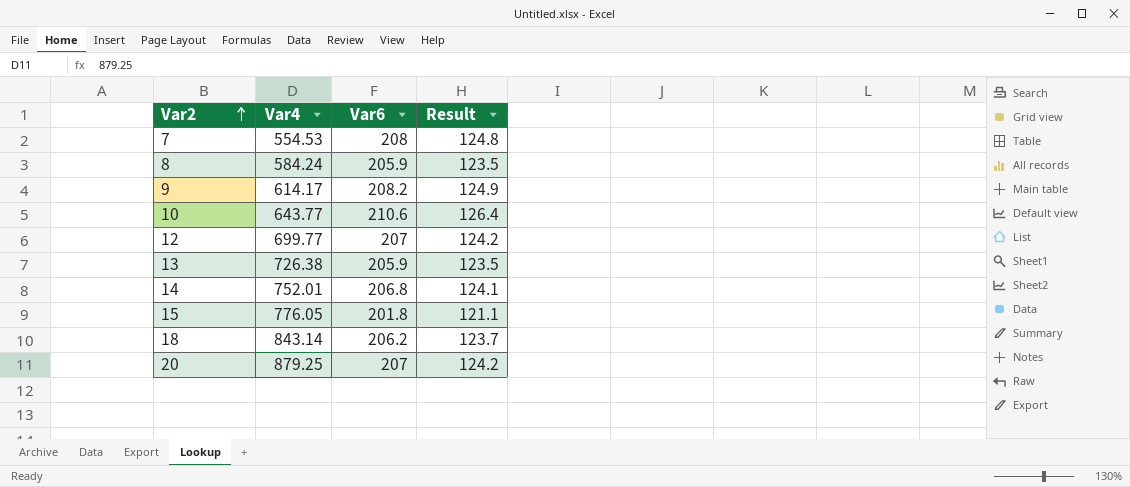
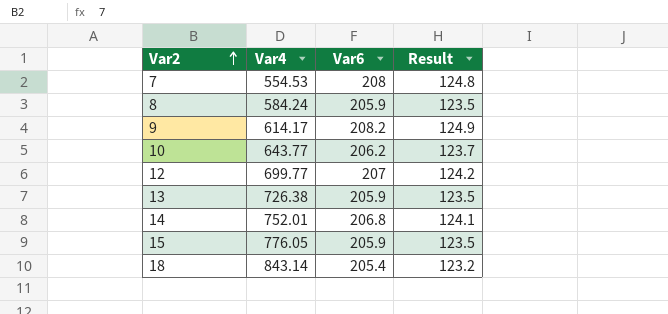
row 20: 879.25 | 207 | 124.2 -> none
10 | Var6: 210.6 -> 206.2
10 | Result: 126.4 -> 123.7
15 | Var6: 201.8 -> 205.9
15 | Result: 121.1 -> 123.5
18 | Var6: 206.2 -> 205.4
18 | Result: 123.7 -> 123.2

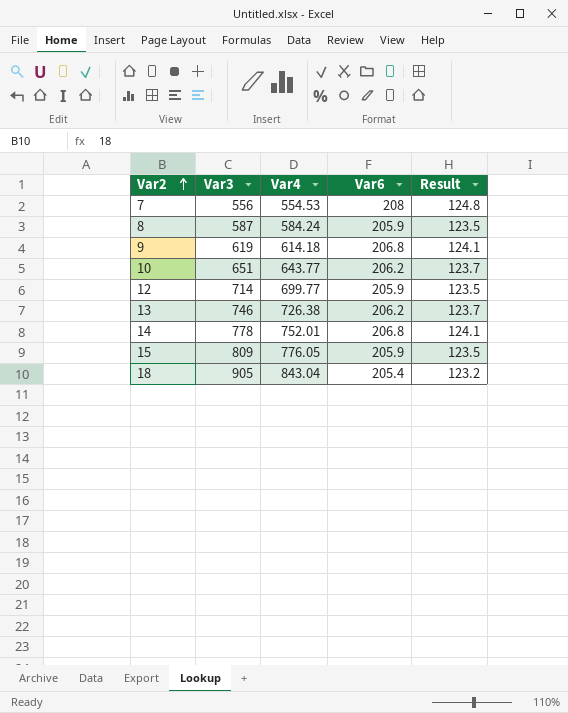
column Var3 | position: none -> 2
9 | Var4: 614.17 -> 614.18
9 | Var6: 208.2 -> 206.8
9 | Result: 124.9 -> 124.1
12 | Var6: 207 -> 205.9
12 | Result: 124.2 -> 123.5
13 | Var6: 205.9 -> 206.2
13 | Result: 123.5 -> 123.7
18 | Var4: 843.14 -> 843.04

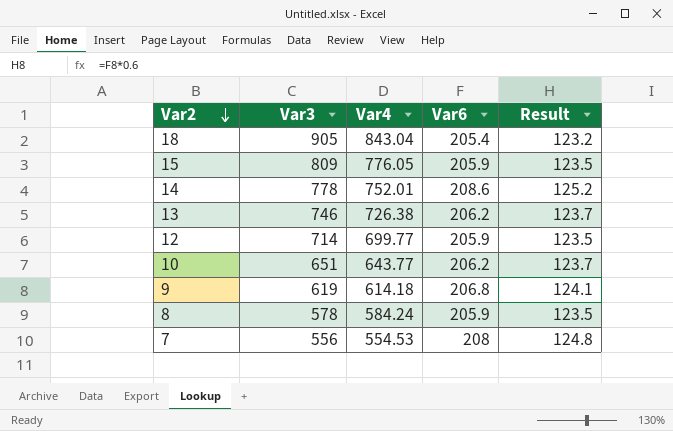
row order: Var2 ascending -> Var2 descending
14 | Var6: 206.8 -> 208.6
14 | Result: 124.1 -> 125.2
8 | Var3: 587 -> 578

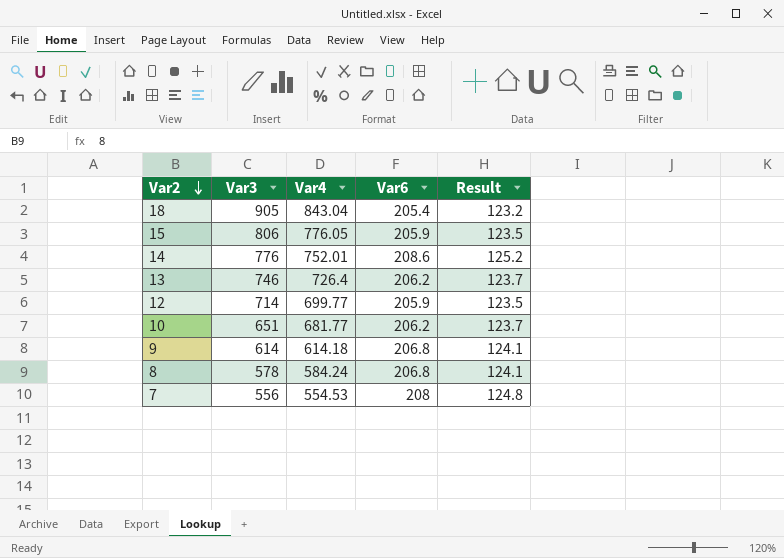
15 | Var3: 809 -> 806
14 | Var3: 778 -> 776
13 | Var4: 726.38 -> 726.4
10 | Var4: 643.77 -> 681.77
9 | Var3: 619 -> 614
8 | Var6: 205.9 -> 206.8
8 | Result: 123.5 -> 124.1

